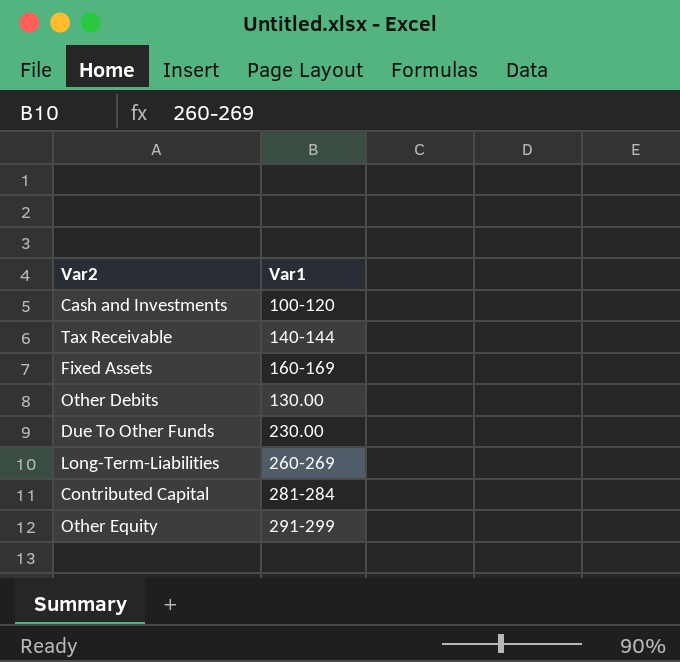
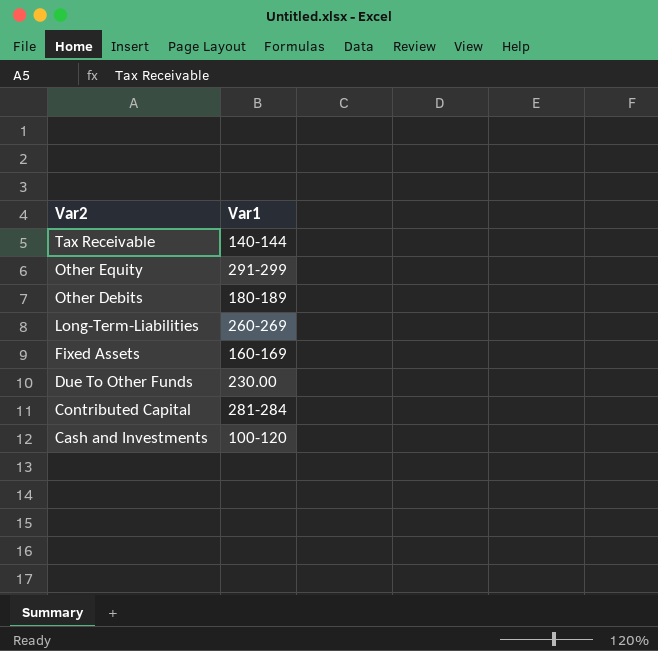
row order: none -> Var2 descending
Other Debits | Var1: 130.00 -> 180-189

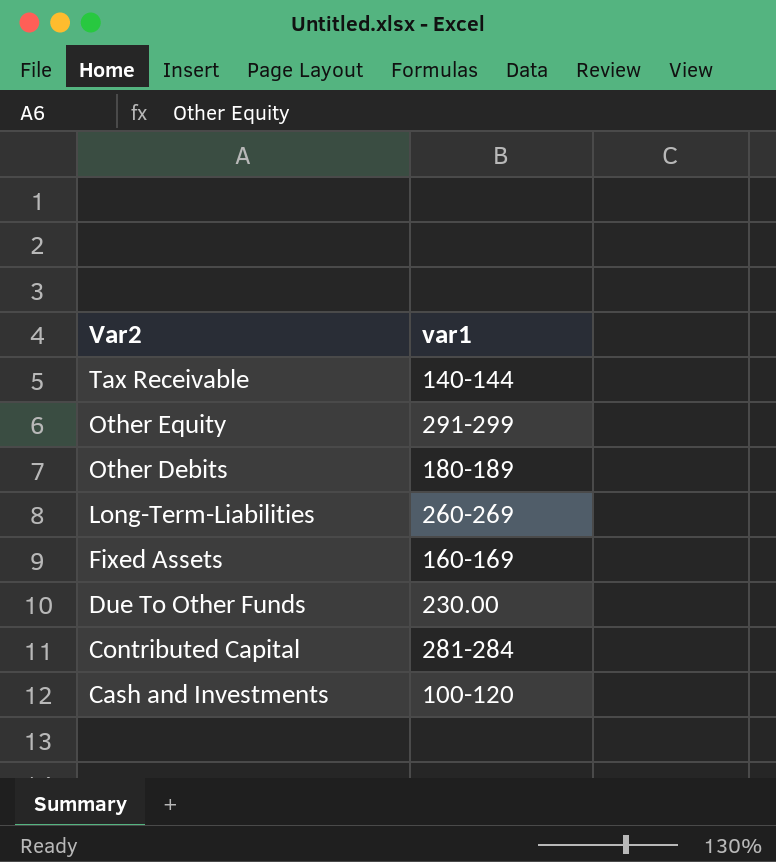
column name: Var1 -> var1

